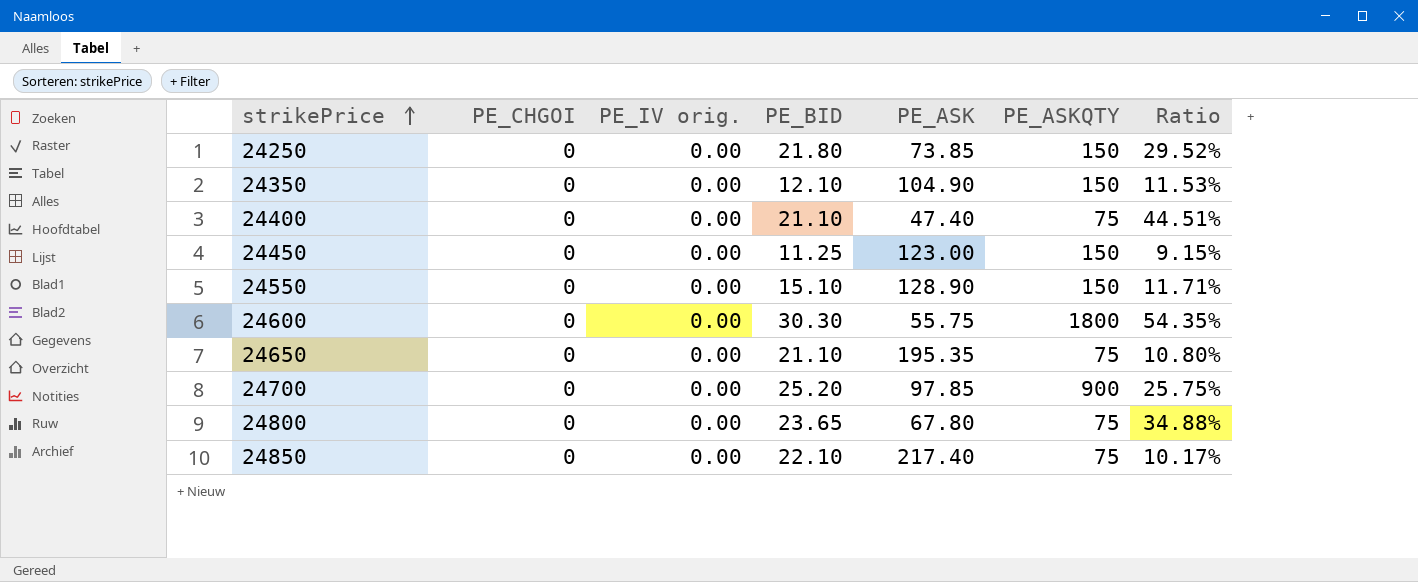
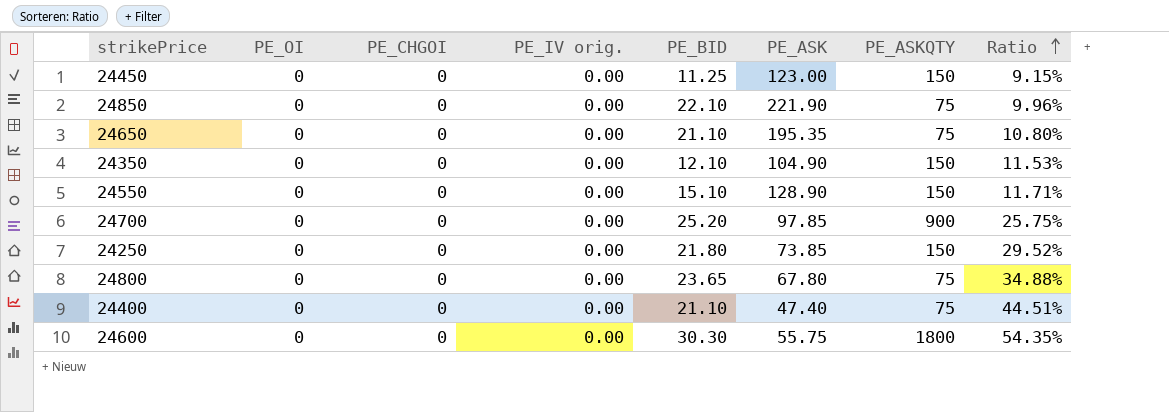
row order: strikePrice ascending -> Ratio ascending
column PE_OI | position: none -> 2
24850 | PE_ASK: 217.40 -> 221.90
24850 | Ratio: 10.17% -> 9.96%

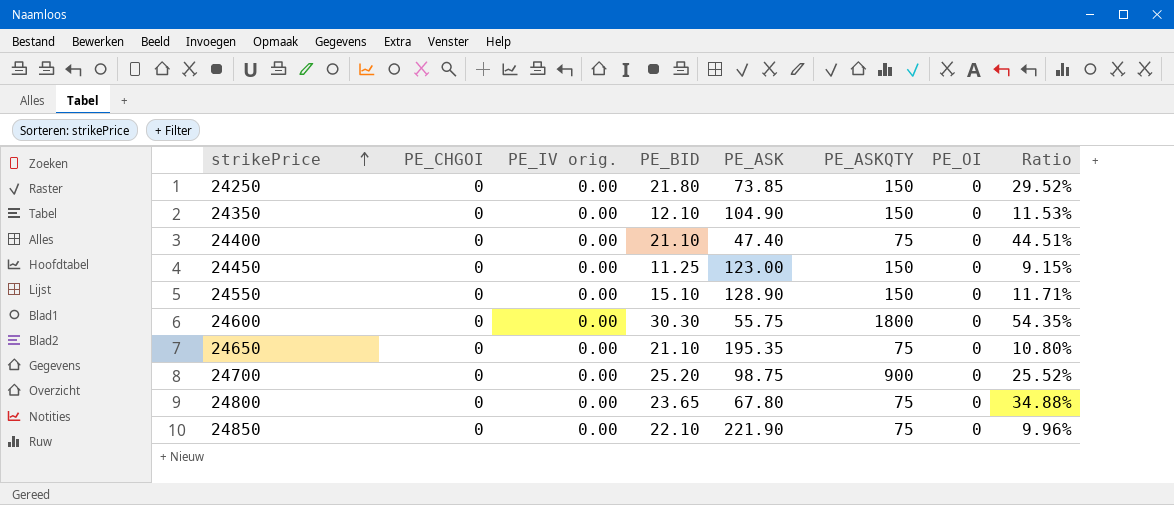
row order: Ratio ascending -> strikePrice ascending
column PE_OI | position: 2 -> 7
24700 | PE_ASK: 97.85 -> 98.75
24700 | Ratio: 25.75% -> 25.52%

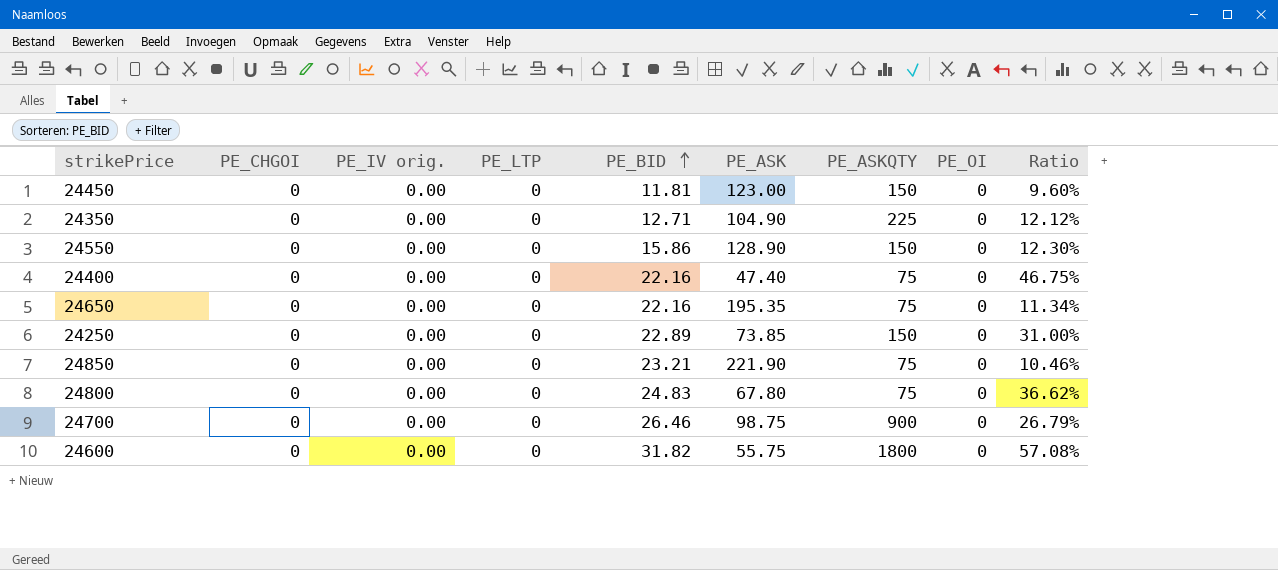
row order: strikePrice ascending -> PE_BID ascending
column PE_LTP | position: none -> 4
24450 | PE_BID: 11.25 -> 11.81
24450 | Ratio: 9.15% -> 9.60%
24350 | PE_BID: 12.10 -> 12.71
24350 | PE_ASKQTY: 150 -> 225
24350 | Ratio: 11.53% -> 12.12%
24550 | PE_BID: 15.10 -> 15.86
24550 | Ratio: 11.71% -> 12.30%
24400 | PE_BID: 21.10 -> 22.16
24400 | Ratio: 44.51% -> 46.75%
24650 | PE_BID: 21.10 -> 22.16
24650 | Ratio: 10.80% -> 11.34%
24250 | PE_BID: 21.80 -> 22.89
24250 | Ratio: 29.52% -> 31.00%
24850 | PE_BID: 22.10 -> 23.21
24850 | Ratio: 9.96% -> 10.46%
24800 | PE_BID: 23.65 -> 24.83
24800 | Ratio: 34.88% -> 36.62%
24700 | PE_BID: 25.20 -> 26.46
24700 | Ratio: 25.52% -> 26.79%
24600 | PE_BID: 30.30 -> 31.82
24600 | Ratio: 54.35% -> 57.08%

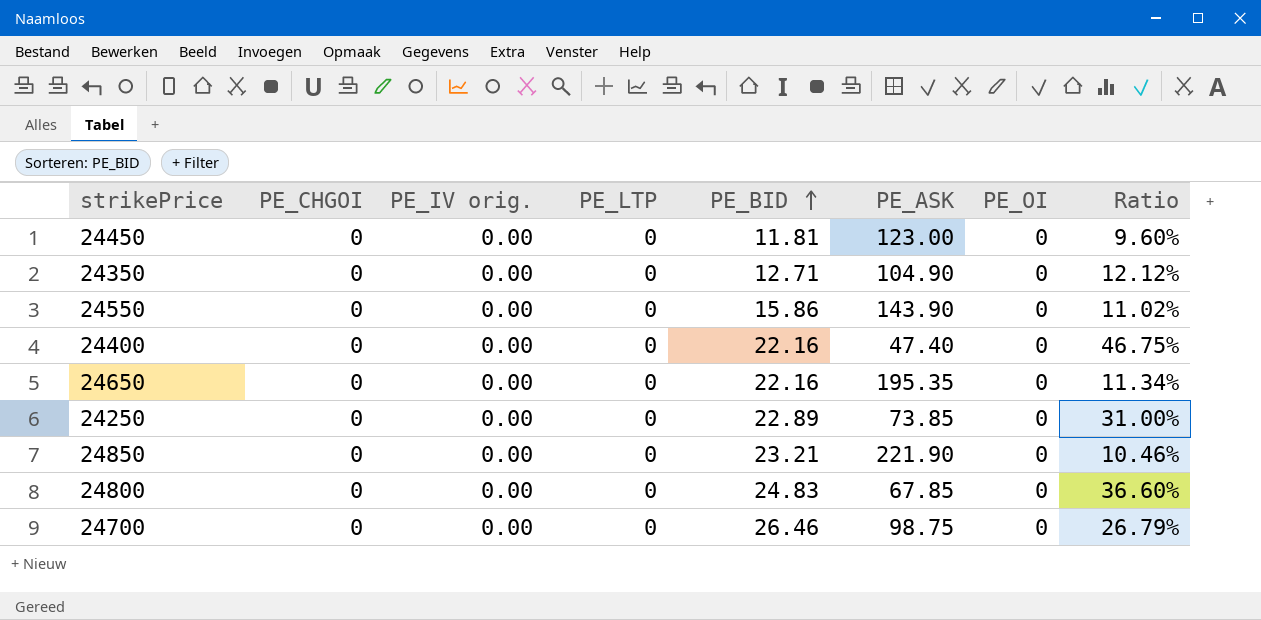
column PE_ASKQTY | position: 7 -> none
row 24600: 0 | 0.00 | 0 | 31.82 | 55.75 | 1800 | 0 | 57.08% -> none
24550 | PE_ASK: 128.90 -> 143.90
24550 | Ratio: 12.30% -> 11.02%
24800 | PE_ASK: 67.80 -> 67.85
24800 | Ratio: 36.62% -> 36.60%

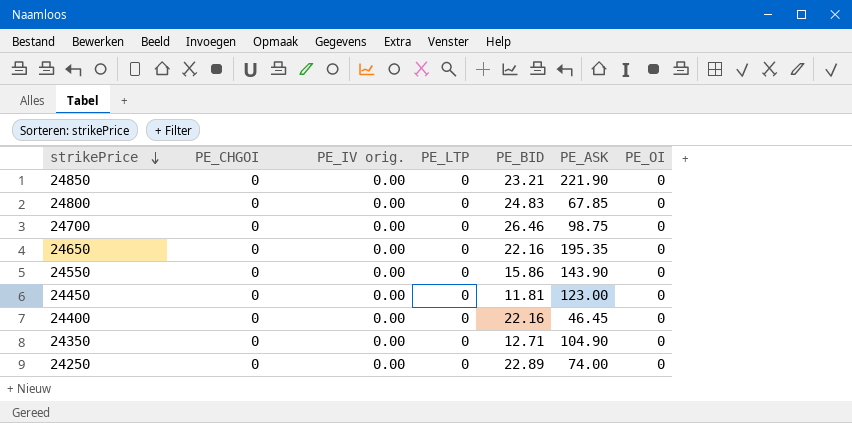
row order: PE_BID ascending -> strikePrice descending
column Ratio | formula: [PE_BID] / [PE_ASK] -> none
24400 | PE_ASK: 47.40 -> 46.45
24250 | PE_ASK: 73.85 -> 74.00

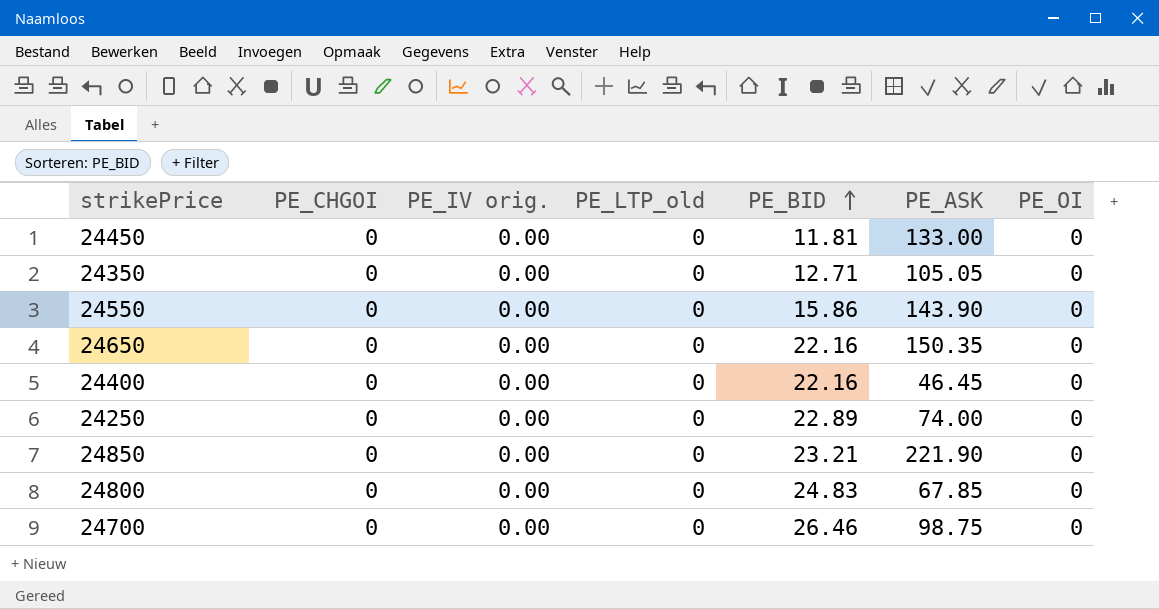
row order: strikePrice descending -> PE_BID ascending
column name: PE_LTP -> PE_LTP_old
24450 | PE_ASK: 123.00 -> 133.00
24350 | PE_ASK: 104.90 -> 105.05
24650 | PE_ASK: 195.35 -> 150.35

